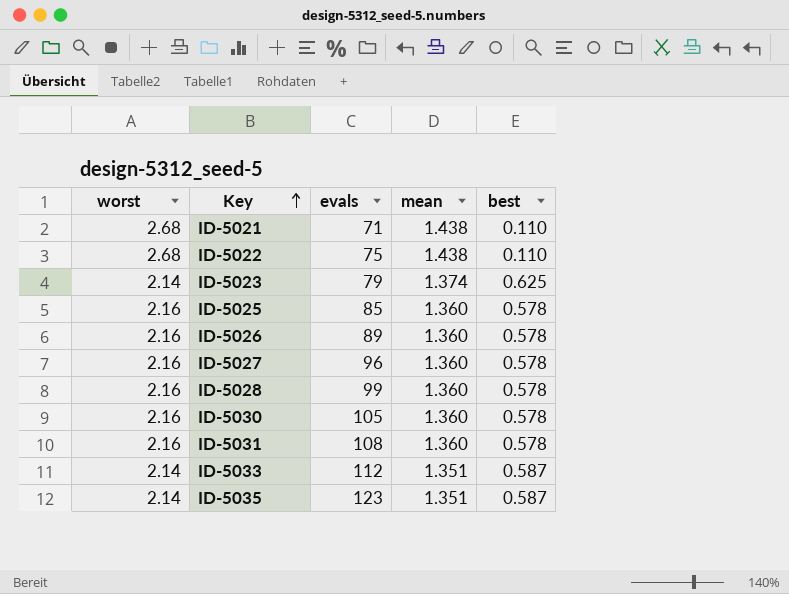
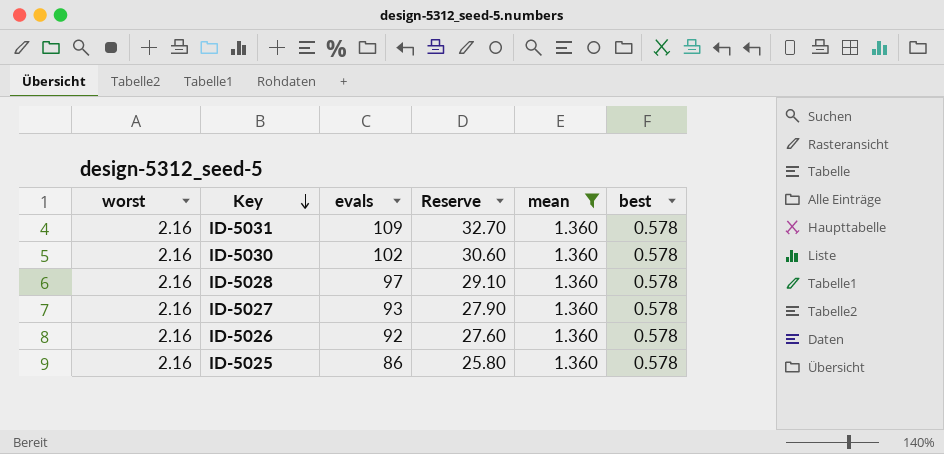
filter: none -> mean = 1.360
row order: Key ascending -> Key descending
column Reserve | formula: none -> [evals] * 0.3
ID-5031 | evals: 108 -> 109
ID-5030 | evals: 105 -> 102
ID-5028 | evals: 99 -> 97
ID-5027 | evals: 96 -> 93
ID-5026 | evals: 89 -> 92
ID-5025 | evals: 85 -> 86

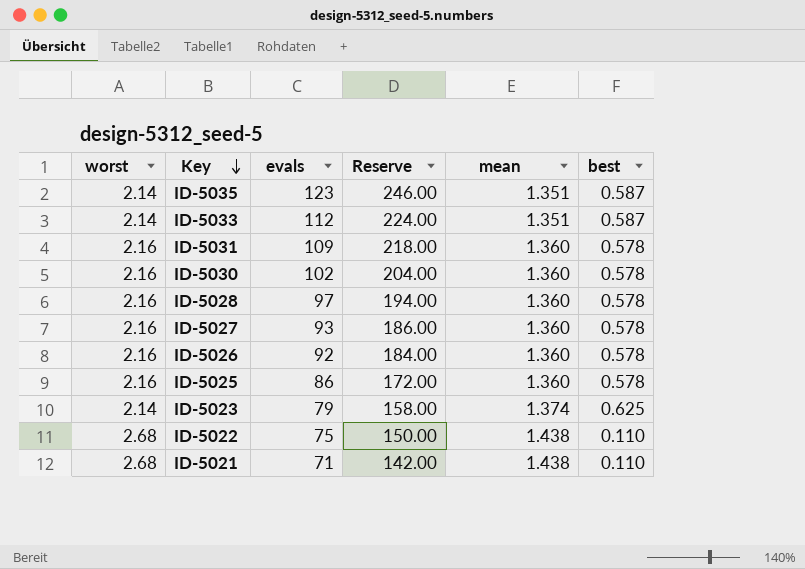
filter: mean = 1.360 -> none
column Reserve | formula: [evals] * 0.3 -> [evals] * 2

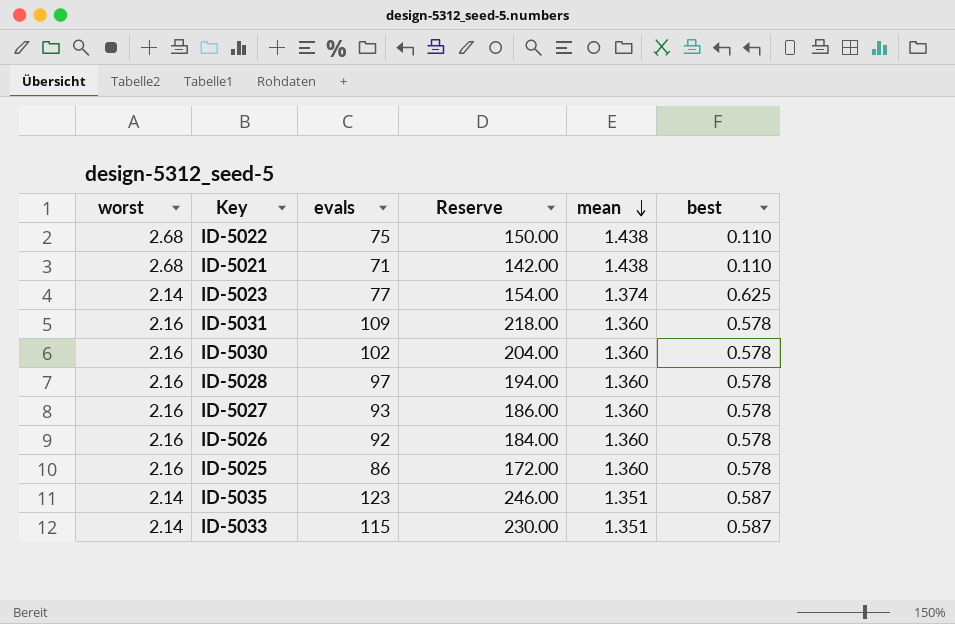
row order: Key descending -> mean descending
ID-5023 | evals: 79 -> 77
ID-5023 | Reserve: 158.00 -> 154.00
ID-5033 | evals: 112 -> 115
ID-5033 | Reserve: 224.00 -> 230.00

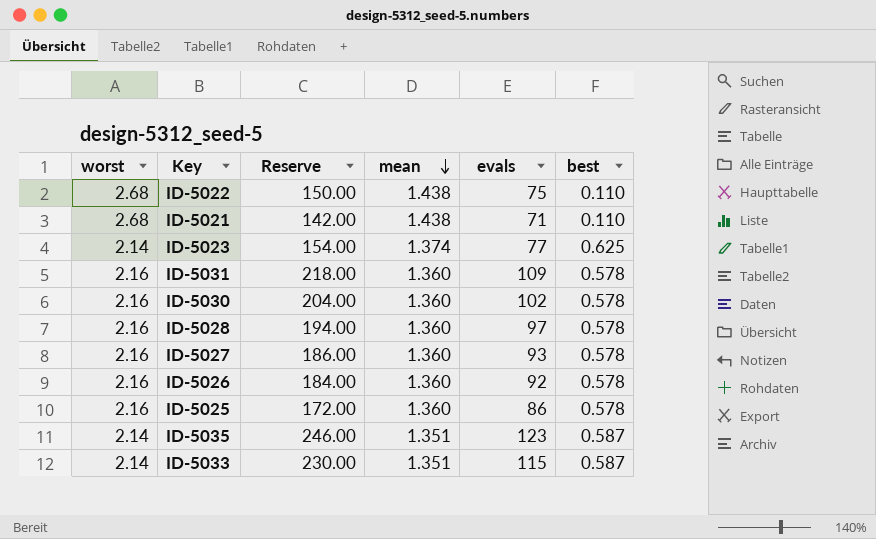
column evals | position: 3 -> 5

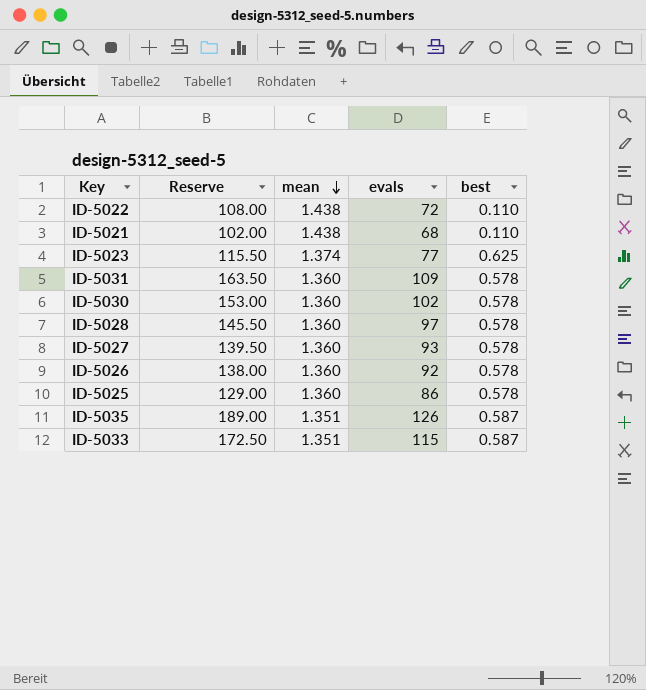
column worst | position: 1 -> none
column Reserve | formula: [evals] * 2 -> [evals] * 1.5
ID-5022 | evals: 75 -> 72
ID-5021 | evals: 71 -> 68
ID-5035 | evals: 123 -> 126

